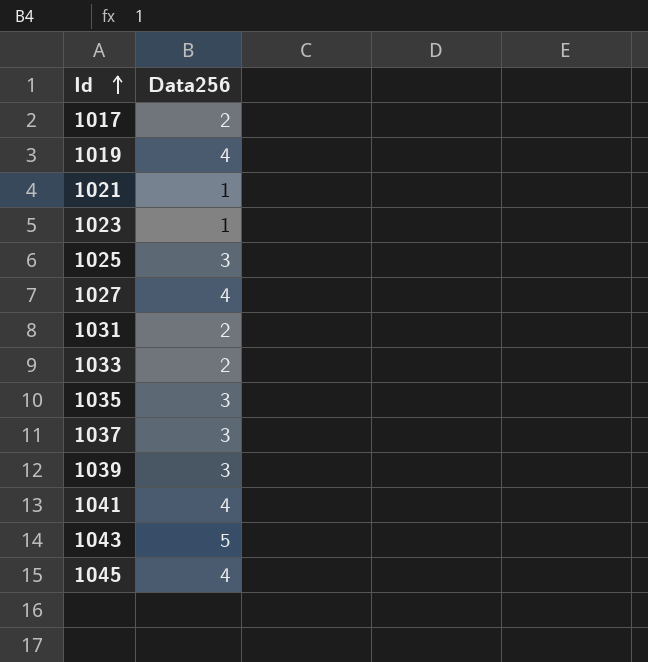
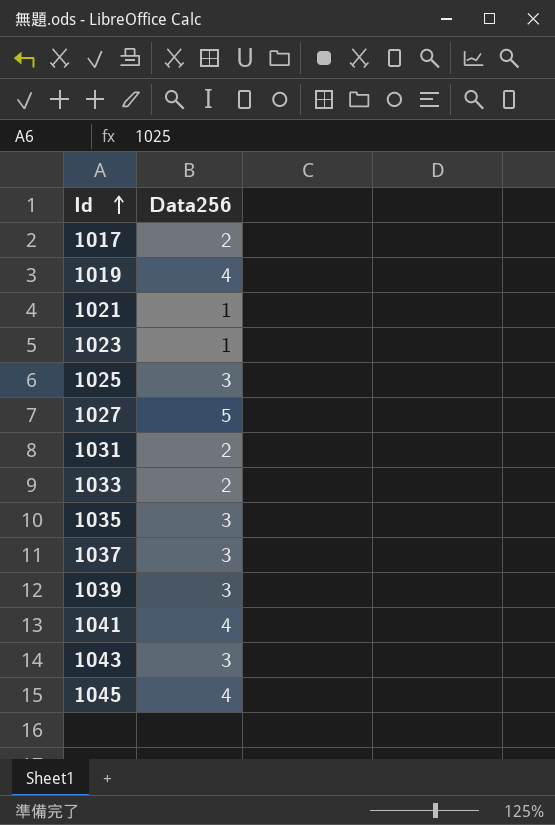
1027 | Data256: 4 -> 5
1043 | Data256: 5 -> 3

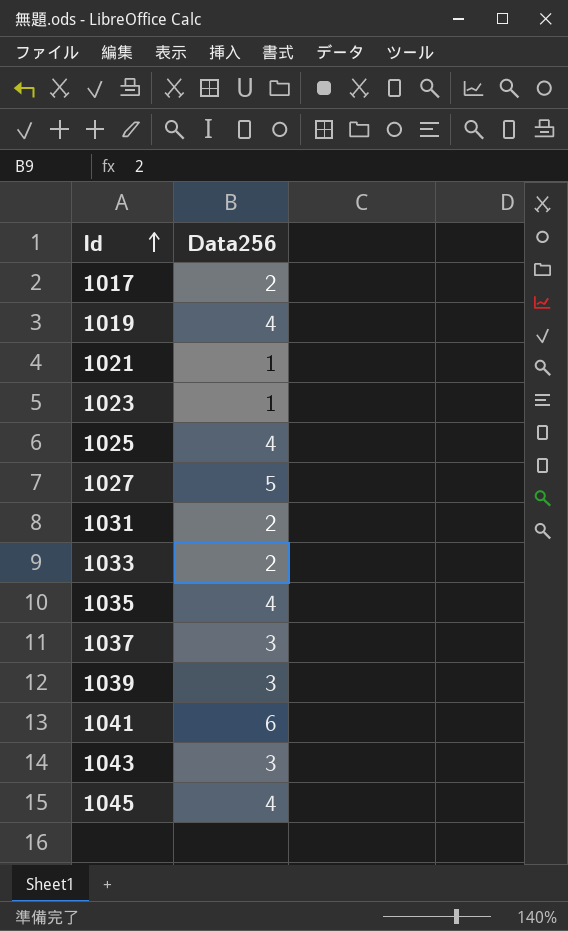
1025 | Data256: 3 -> 4
1035 | Data256: 3 -> 4
1041 | Data256: 4 -> 6

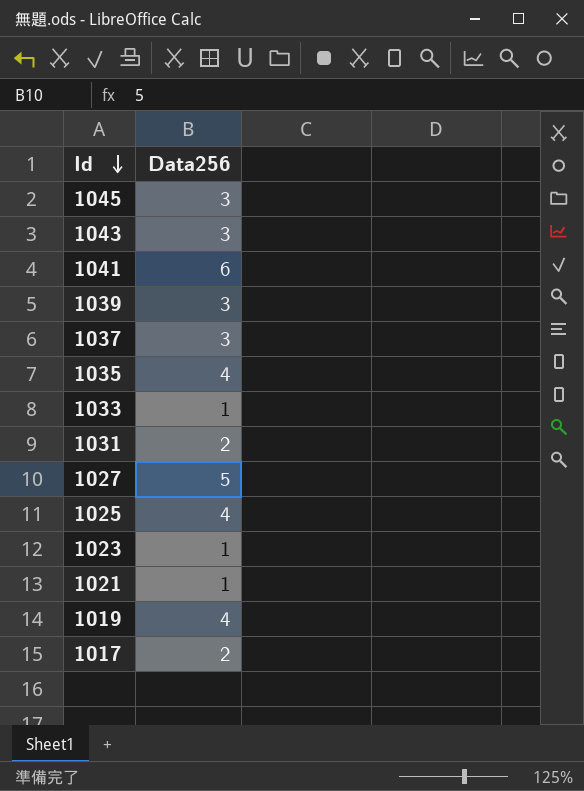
row order: Id ascending -> Id descending
1045 | Data256: 4 -> 3
1033 | Data256: 2 -> 1

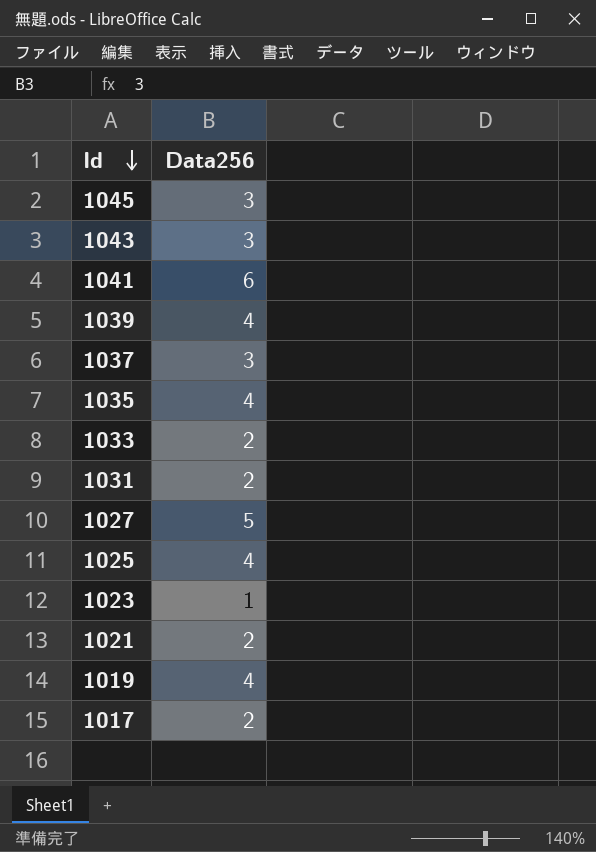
1039 | Data256: 3 -> 4
1033 | Data256: 1 -> 2
1021 | Data256: 1 -> 2

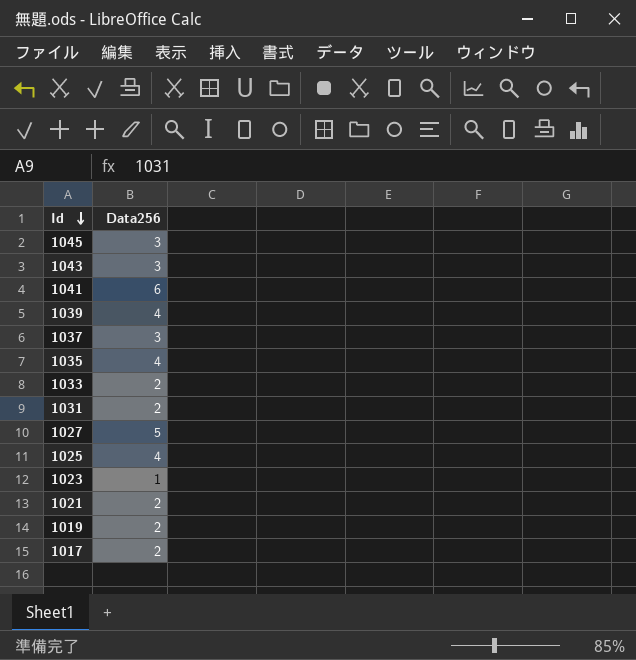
1019 | Data256: 4 -> 2

